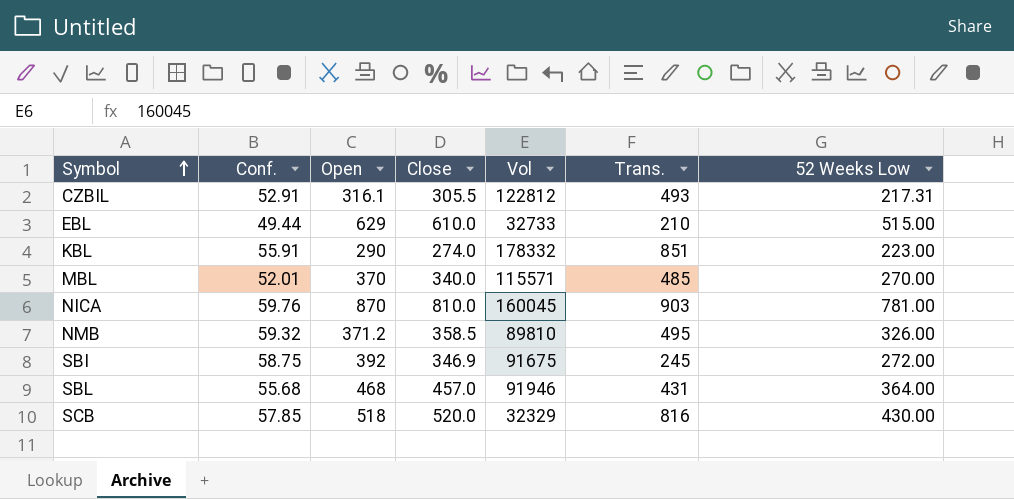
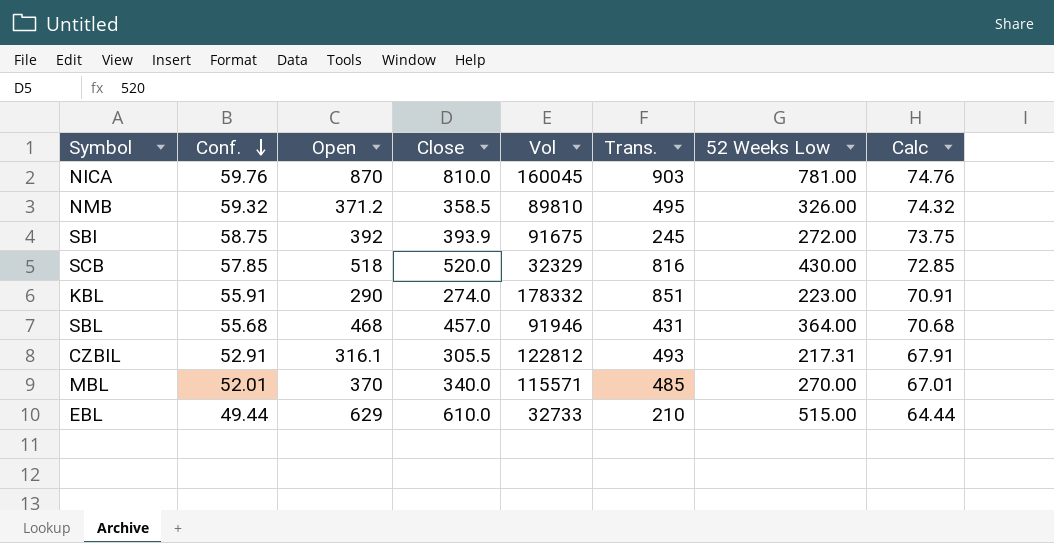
row order: Symbol ascending -> Conf. descending
column Calc | formula: none -> [Conf.] + 15
SBI | Close: 346.9 -> 393.9

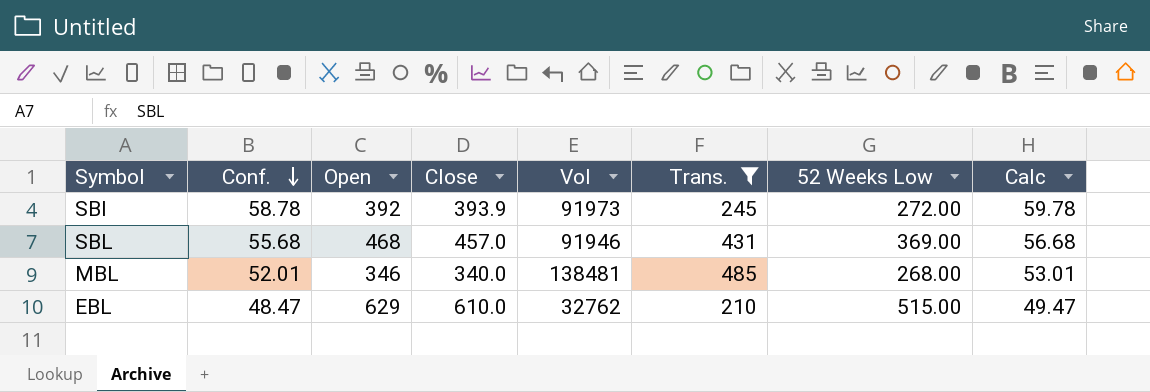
filter: none -> Trans. <= 485
column Calc | formula: [Conf.] + 15 -> [Conf.] + 1
SBI | Conf.: 58.75 -> 58.78
SBI | Vol: 91675 -> 91973
SBL | 52 Weeks Low: 364.00 -> 369.00
MBL | Open: 370 -> 346
MBL | Vol: 115571 -> 138481
MBL | 52 Weeks Low: 270.00 -> 268.00
EBL | Conf.: 49.44 -> 48.47
EBL | Vol: 32733 -> 32762

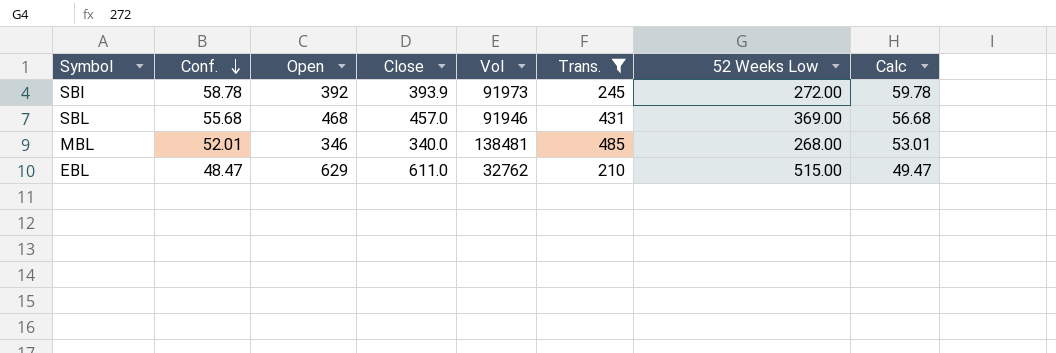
EBL | Close: 610.0 -> 611.0

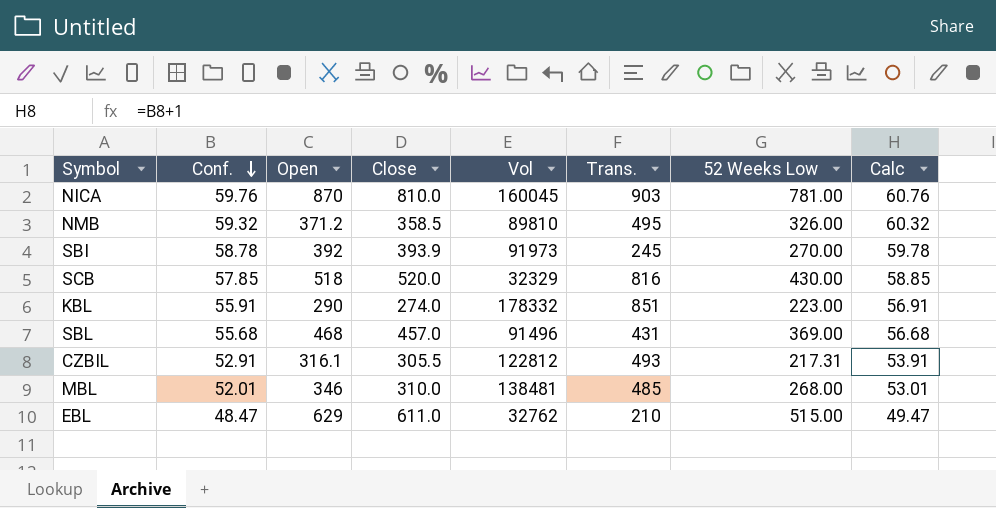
filter: Trans. <= 485 -> none
SBI | 52 Weeks Low: 272.00 -> 270.00
SBL | Vol: 91946 -> 91496
MBL | Close: 340.0 -> 310.0

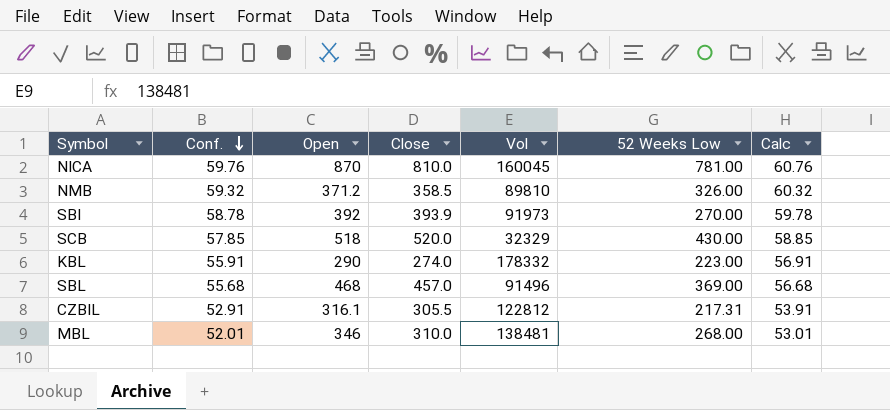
column Trans. | position: 6 -> none
row EBL: 48.47 | 629 | 611.0 | 32762 | 210 | 515.00 | 49.47 -> none

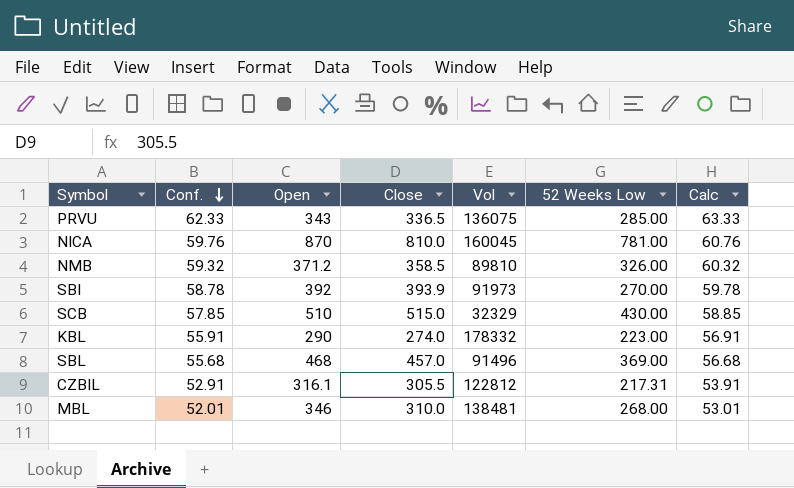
row PRVU: none -> 62.33 | 343 | 336.5 | 136075 | 285.00 | 63.33
SCB | Open: 518 -> 510
SCB | Close: 520.0 -> 515.0

